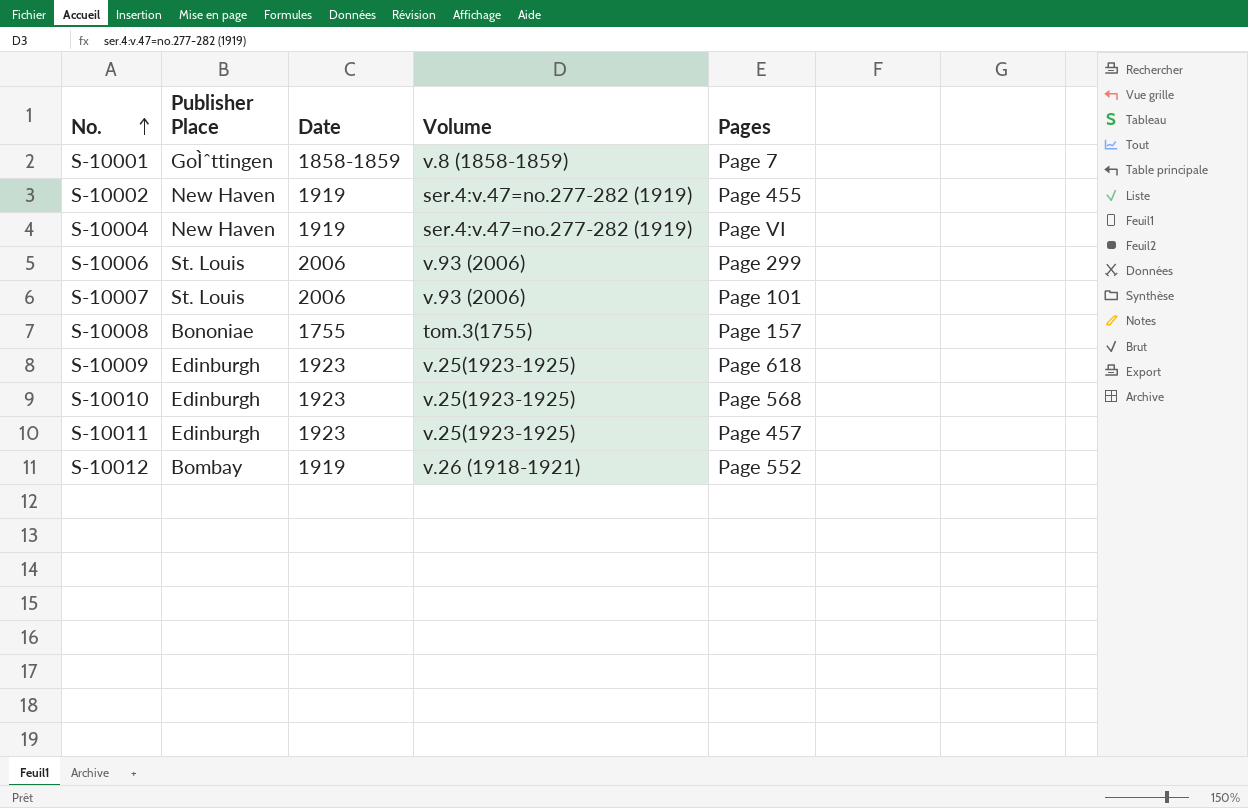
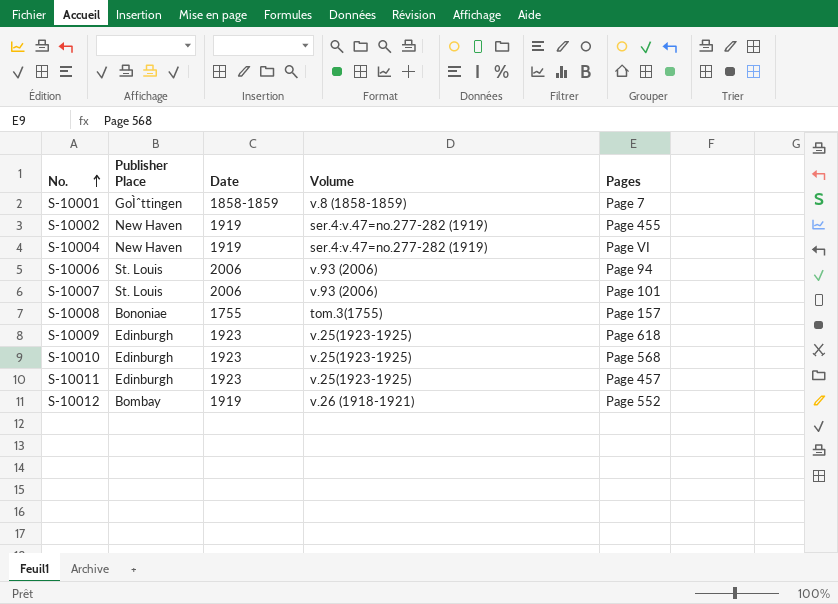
S-10006 | Pages: Page 299 -> Page 94

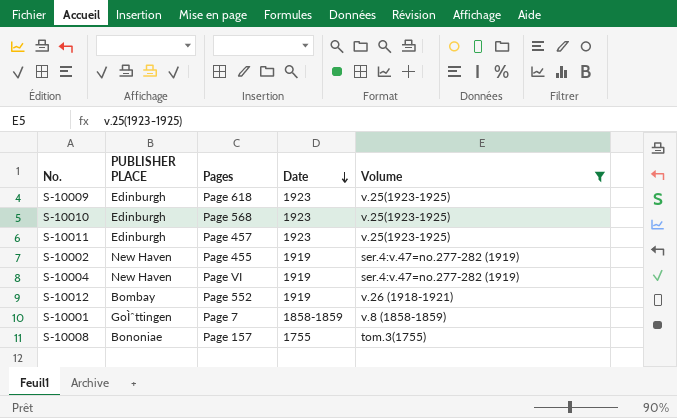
filter: none -> Volume != v.93 (2006)
row order: No. ascending -> Date descending
column name: Publisher Place -> PUBLISHER PLACE
column Pages | position: 5 -> 3

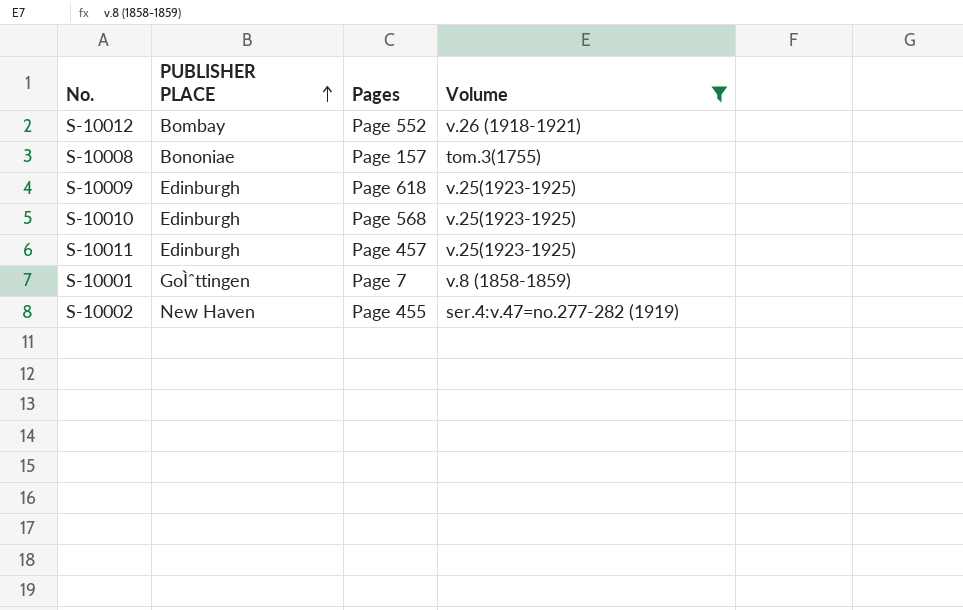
row order: Date descending -> PUBLISHER PLACE ascending
column Date | position: 4 -> none
row S-10004: New Haven | Page VI | 1919 | ser.4:v.47=no.277-282 (1919) -> none

